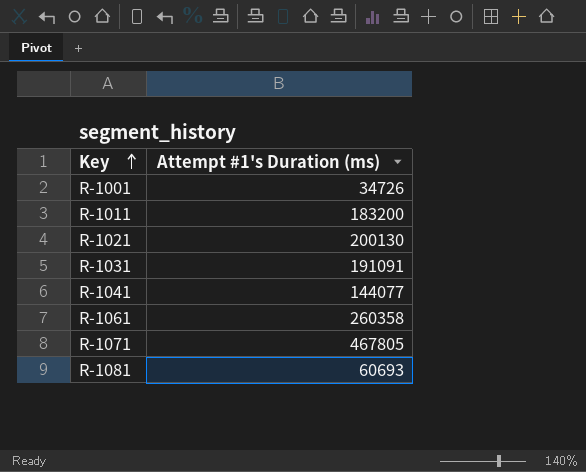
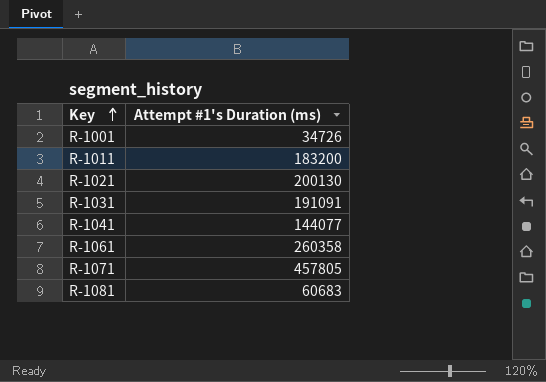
R-1071 | Attempt #1's Duration (ms): 467805 -> 457805
R-1081 | Attempt #1's Duration (ms): 60693 -> 60683

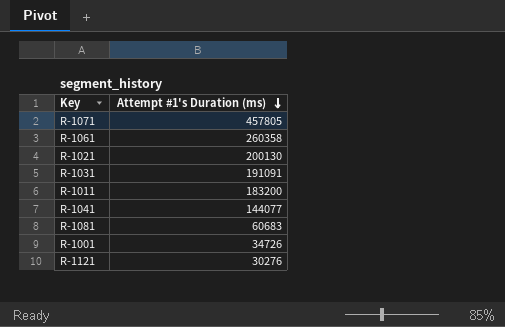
row order: Key ascending -> Attempt #1's Duration (ms) descending
row R-1121: none -> 30276

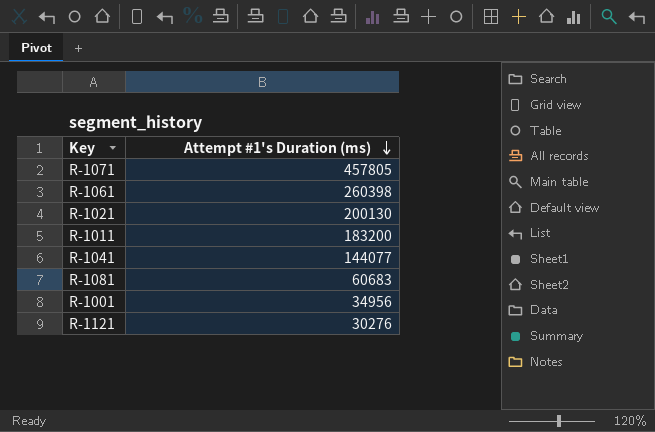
row R-1031: 191091 -> none
R-1061 | Attempt #1's Duration (ms): 260358 -> 260398
R-1001 | Attempt #1's Duration (ms): 34726 -> 34956

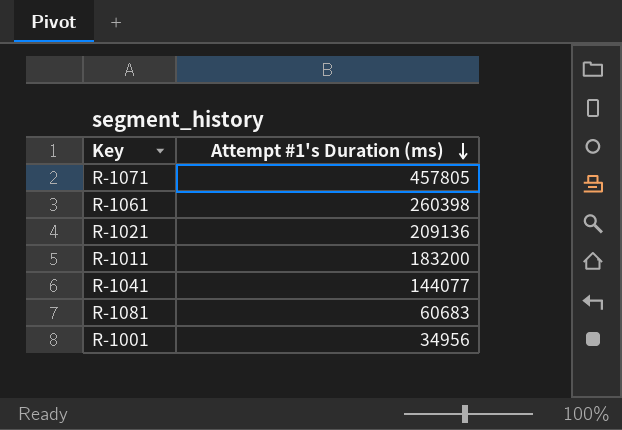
row R-1121: 30276 -> none
R-1021 | Attempt #1's Duration (ms): 200130 -> 209136

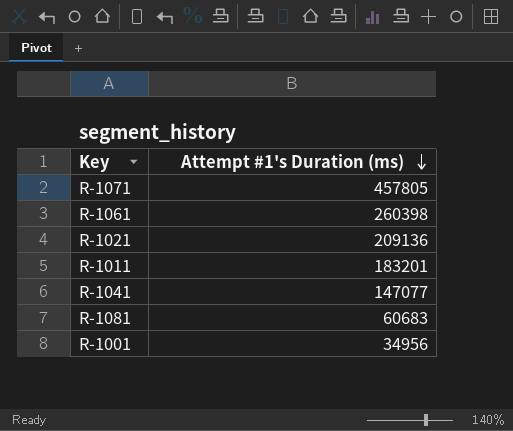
R-1011 | Attempt #1's Duration (ms): 183200 -> 183201
R-1041 | Attempt #1's Duration (ms): 144077 -> 147077

